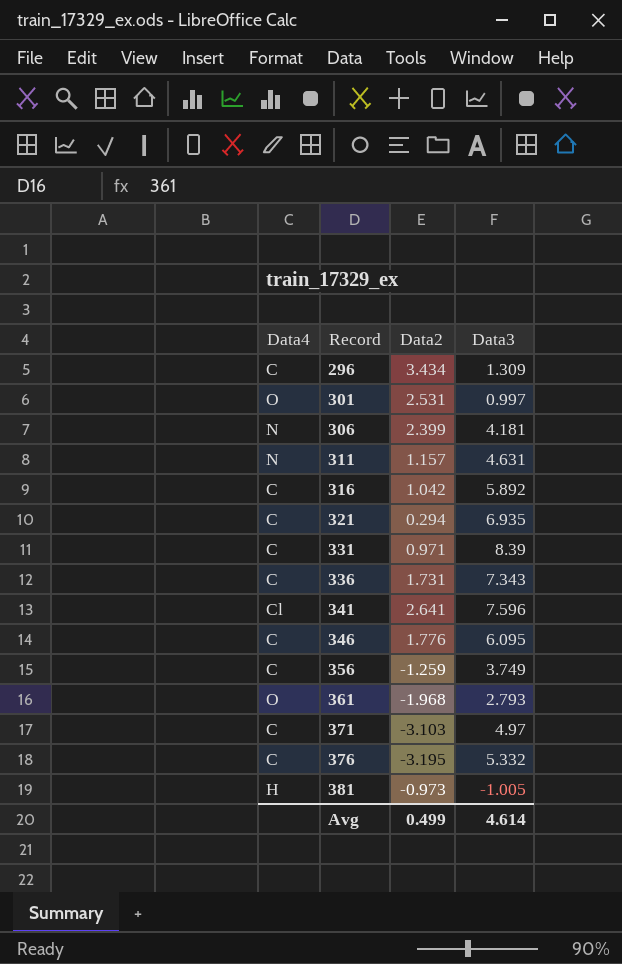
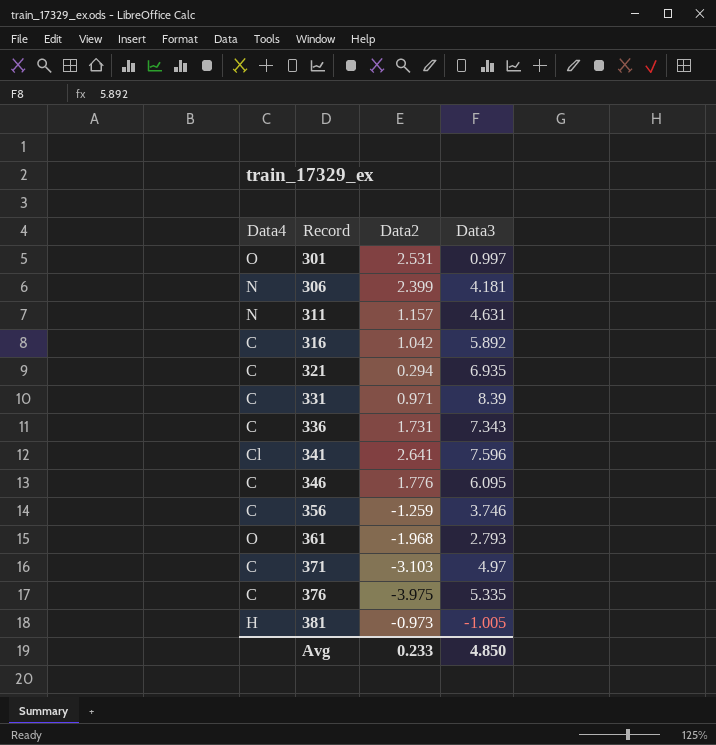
row 296: C | 3.434 | 1.309 -> none
356 | Data3: 3.749 -> 3.746
376 | Data2: -3.195 -> -3.975
376 | Data3: 5.332 -> 5.335
Avg | Data2: 0.499 -> 0.233
Avg | Data3: 4.614 -> 4.850

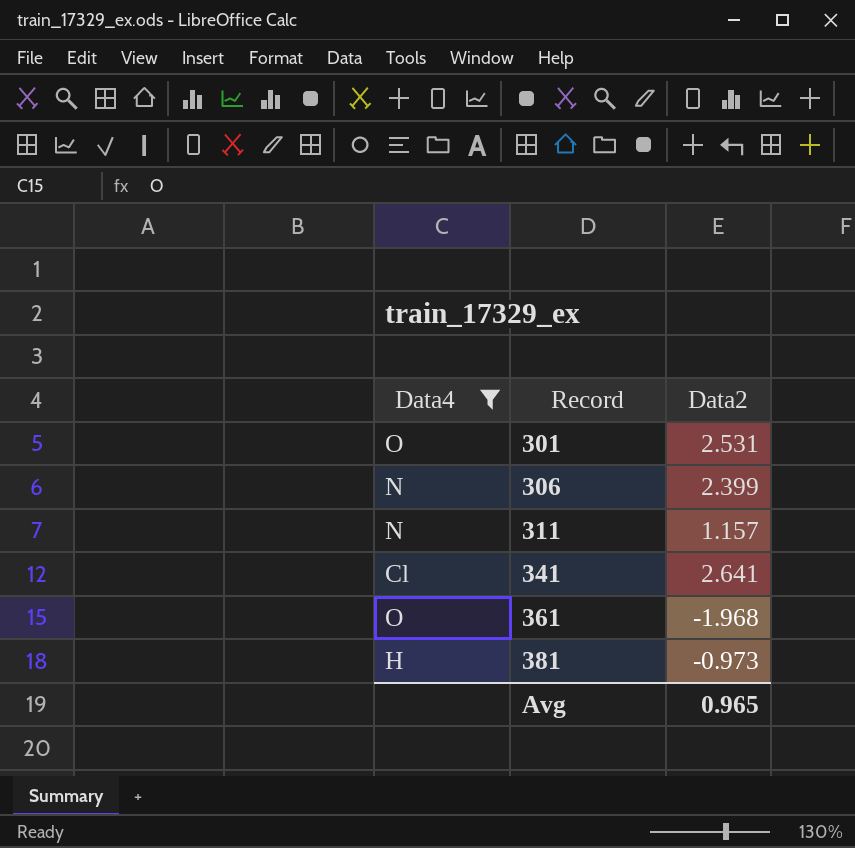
filter: none -> Data4 != C
column Data3 | position: 4 -> none
Avg | Data2: 0.233 -> 0.965

